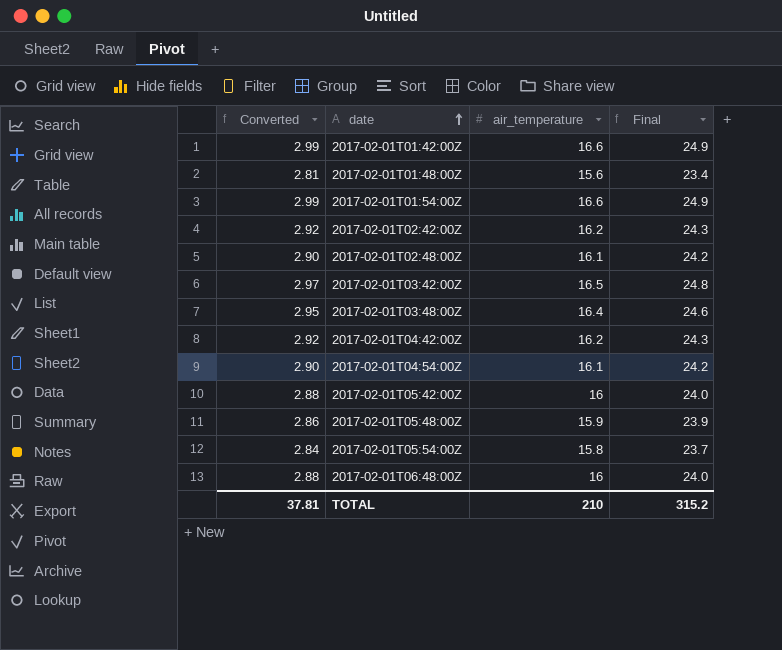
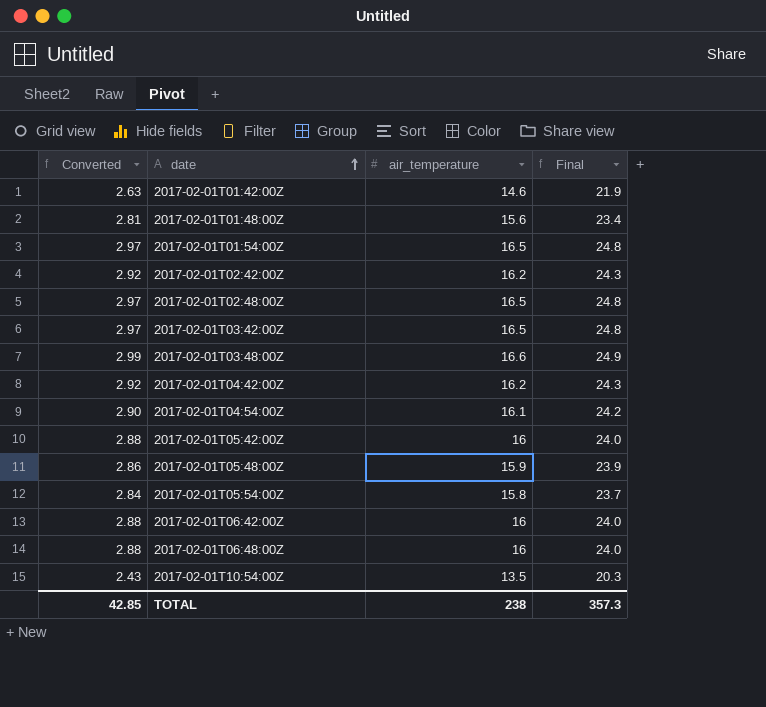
2017-02-01T01:42:00Z | Converted: 2.99 -> 2.63
2017-02-01T01:42:00Z | air_temperature: 16.6 -> 14.6
2017-02-01T01:42:00Z | Final: 24.9 -> 21.9
2017-02-01T01:54:00Z | Converted: 2.99 -> 2.97
2017-02-01T01:54:00Z | air_temperature: 16.6 -> 16.5
2017-02-01T01:54:00Z | Final: 24.9 -> 24.8
2017-02-01T02:48:00Z | Converted: 2.90 -> 2.97
2017-02-01T02:48:00Z | air_temperature: 16.1 -> 16.5
2017-02-01T02:48:00Z | Final: 24.2 -> 24.8
2017-02-01T03:48:00Z | Converted: 2.95 -> 2.99
2017-02-01T03:48:00Z | air_temperature: 16.4 -> 16.6
2017-02-01T03:48:00Z | Final: 24.6 -> 24.9
row 2017-02-01T06:42:00Z: none -> 2.88 | 16 | 24.0
row 2017-02-01T10:54:00Z: none -> 2.43 | 13.5 | 20.3
TOTAL | Converted: 37.81 -> 42.85
TOTAL | air_temperature: 210 -> 238
TOTAL | Final: 315.2 -> 357.3

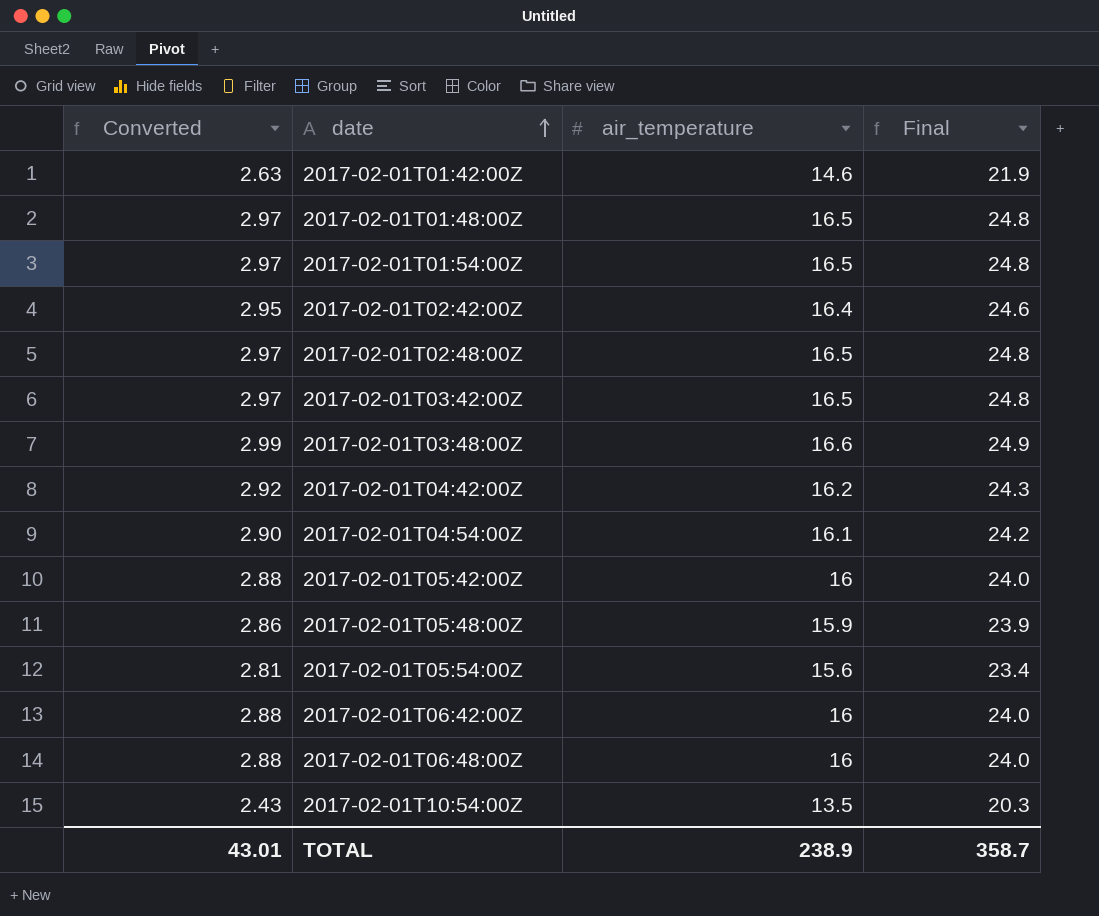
2017-02-01T01:48:00Z | Converted: 2.81 -> 2.97
2017-02-01T01:48:00Z | air_temperature: 15.6 -> 16.5
2017-02-01T01:48:00Z | Final: 23.4 -> 24.8
2017-02-01T02:42:00Z | Converted: 2.92 -> 2.95
2017-02-01T02:42:00Z | air_temperature: 16.2 -> 16.4
2017-02-01T02:42:00Z | Final: 24.3 -> 24.6
2017-02-01T05:54:00Z | Converted: 2.84 -> 2.81
2017-02-01T05:54:00Z | air_temperature: 15.8 -> 15.6
2017-02-01T05:54:00Z | Final: 23.7 -> 23.4
TOTAL | Converted: 42.85 -> 43.01
TOTAL | air_temperature: 238 -> 238.9
TOTAL | Final: 357.3 -> 358.7

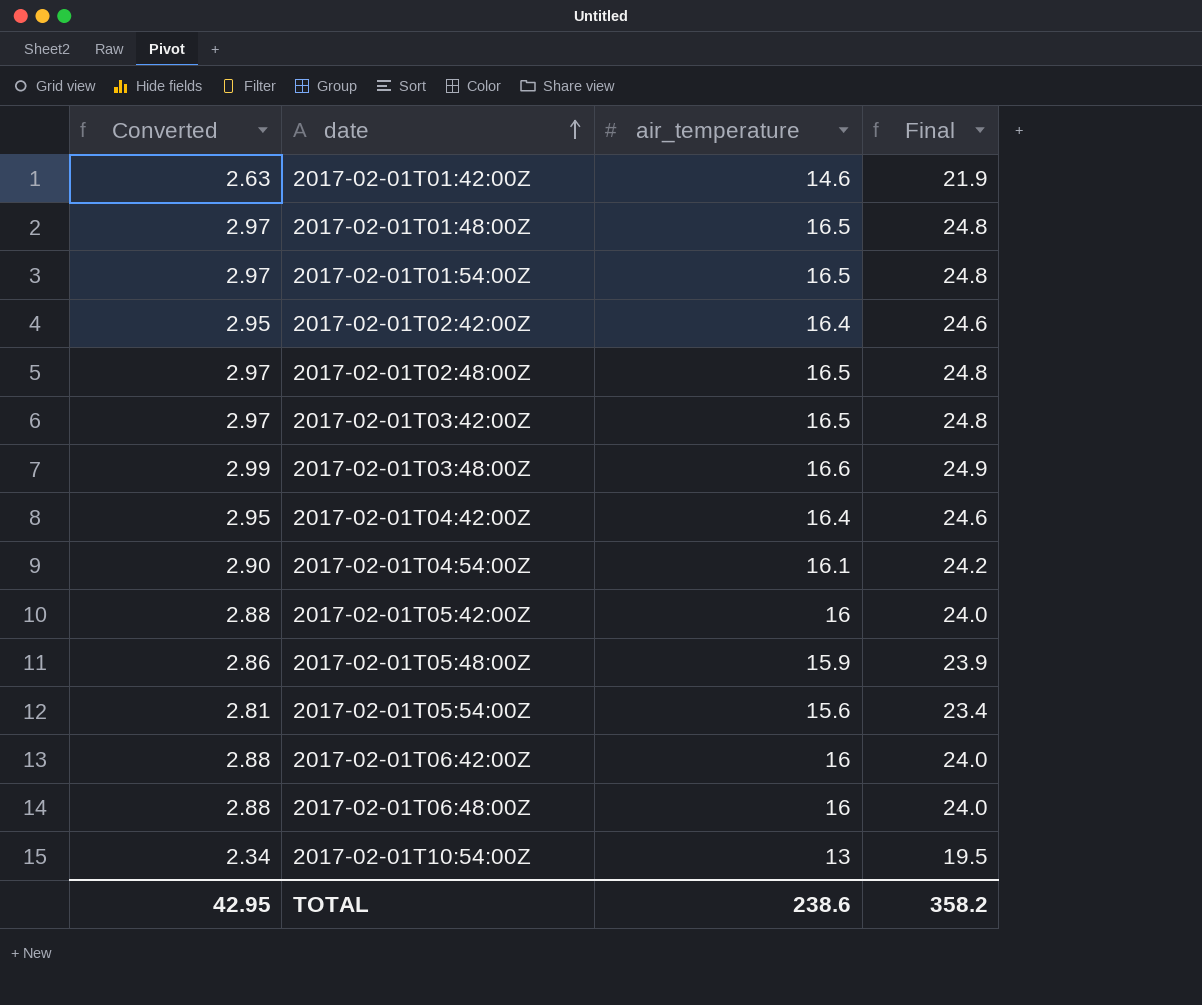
2017-02-01T04:42:00Z | Converted: 2.92 -> 2.95
2017-02-01T04:42:00Z | air_temperature: 16.2 -> 16.4
2017-02-01T04:42:00Z | Final: 24.3 -> 24.6
2017-02-01T10:54:00Z | Converted: 2.43 -> 2.34
2017-02-01T10:54:00Z | air_temperature: 13.5 -> 13
2017-02-01T10:54:00Z | Final: 20.3 -> 19.5
TOTAL | Converted: 43.01 -> 42.95
TOTAL | air_temperature: 238.9 -> 238.6
TOTAL | Final: 358.7 -> 358.2

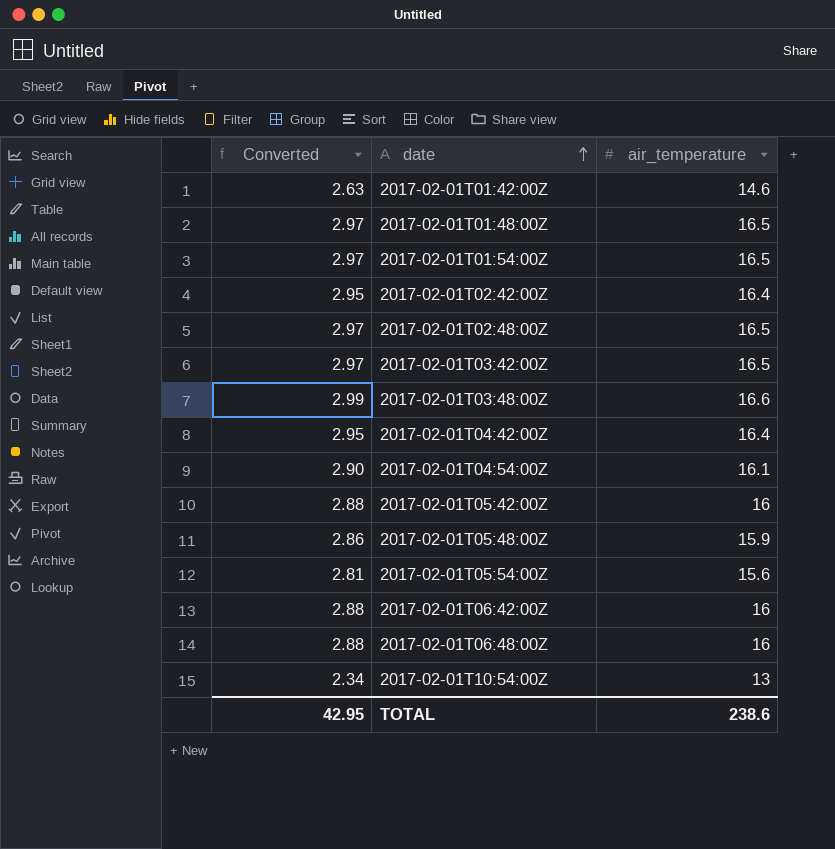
column Final | formula: [air_temperature] * 1.5 -> none

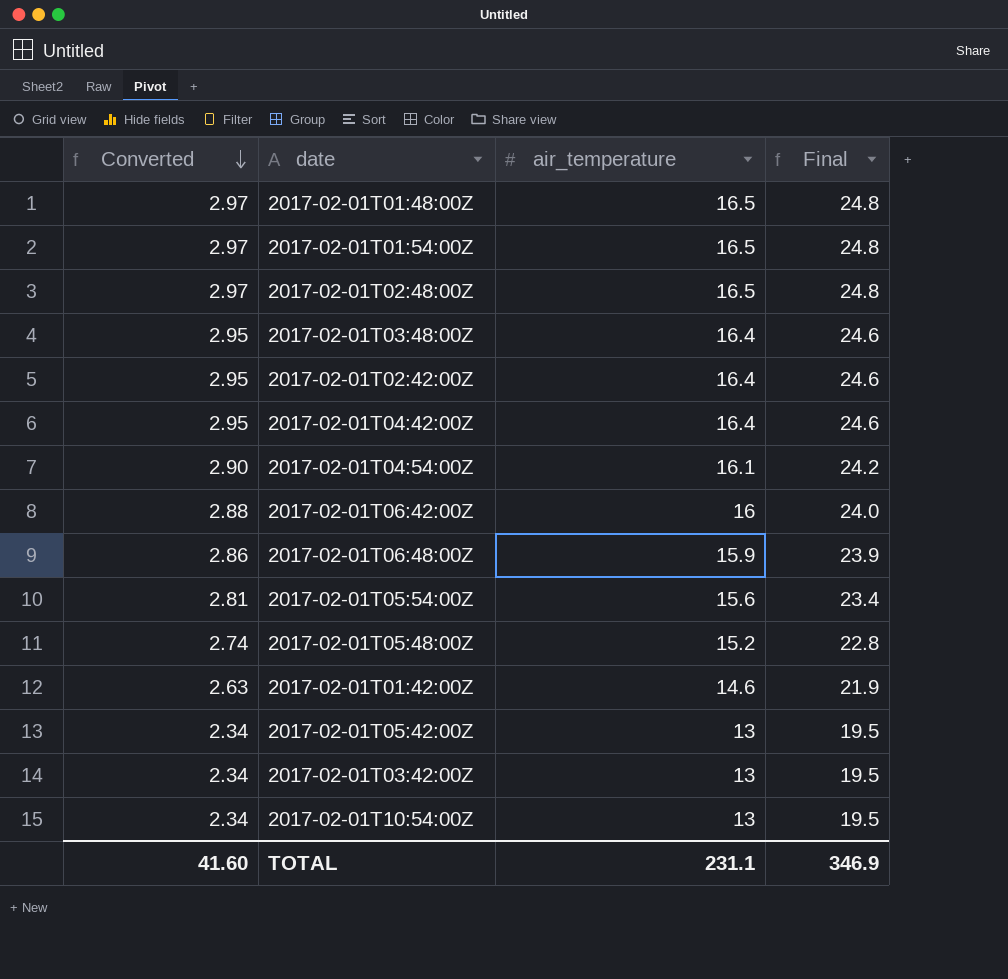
row order: date ascending -> Converted descending
column Final | formula: none -> [air_temperature] * 1.5
2017-02-01T03:48:00Z | Converted: 2.99 -> 2.95
2017-02-01T03:48:00Z | air_temperature: 16.6 -> 16.4
2017-02-01T06:48:00Z | Converted: 2.88 -> 2.86
2017-02-01T06:48:00Z | air_temperature: 16 -> 15.9
2017-02-01T05:48:00Z | Converted: 2.86 -> 2.74
2017-02-01T05:48:00Z | air_temperature: 15.9 -> 15.2
2017-02-01T05:42:00Z | Converted: 2.88 -> 2.34
2017-02-01T05:42:00Z | air_temperature: 16 -> 13
2017-02-01T03:42:00Z | Converted: 2.97 -> 2.34
2017-02-01T03:42:00Z | air_temperature: 16.5 -> 13
TOTAL | Converted: 42.95 -> 41.60
TOTAL | air_temperature: 238.6 -> 231.1

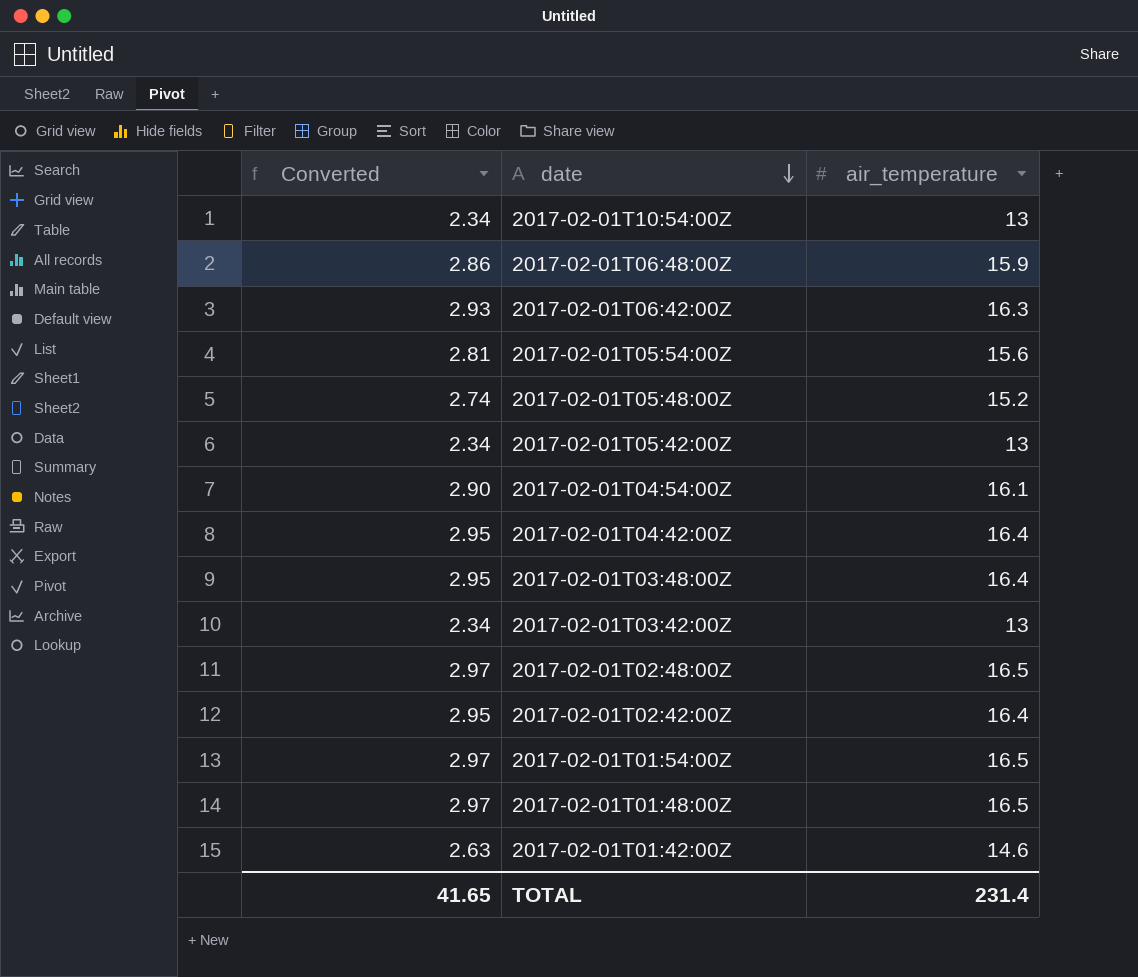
row order: Converted descending -> date descending
column Final | formula: [air_temperature] * 1.5 -> none
2017-02-01T06:42:00Z | Converted: 2.88 -> 2.93
2017-02-01T06:42:00Z | air_temperature: 16 -> 16.3
TOTAL | Converted: 41.60 -> 41.65
TOTAL | air_temperature: 231.1 -> 231.4

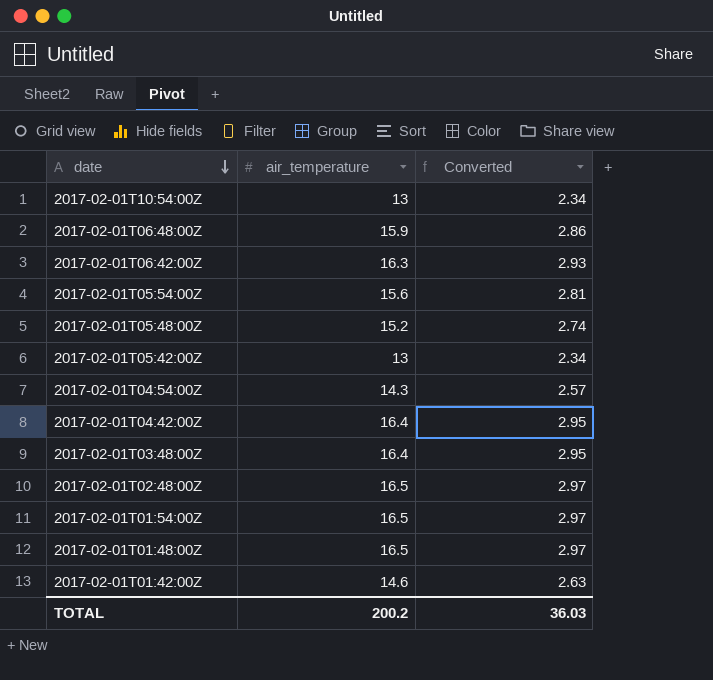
column Converted | position: 1 -> 3
row 2017-02-01T03:42:00Z: 2.34 | 13 -> none
row 2017-02-01T02:42:00Z: 2.95 | 16.4 -> none
2017-02-01T04:54:00Z | air_temperature: 16.1 -> 14.3
2017-02-01T04:54:00Z | Converted: 2.90 -> 2.57
TOTAL | air_temperature: 231.4 -> 200.2
TOTAL | Converted: 41.65 -> 36.03

